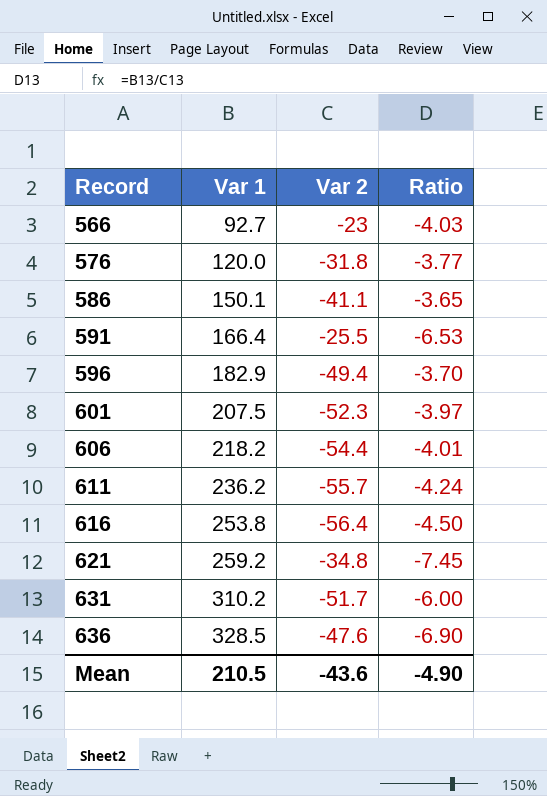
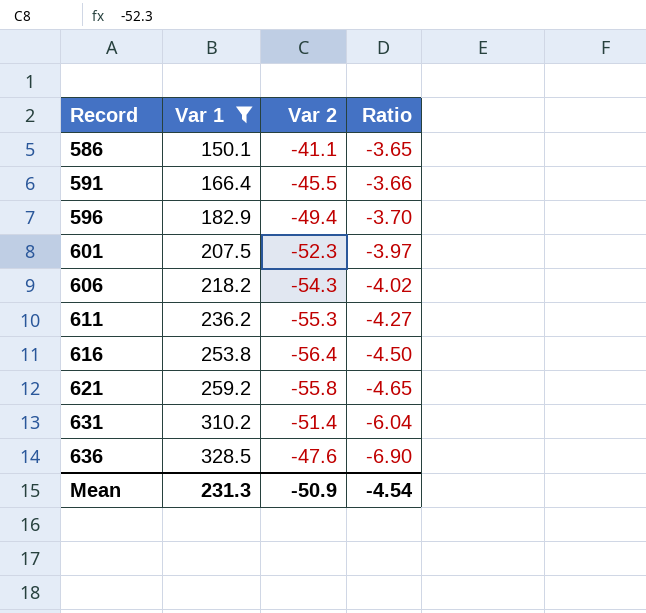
filter: none -> Var 1 >= 150.1
591 | Var 2: -25.5 -> -45.5
591 | Ratio: -6.53 -> -3.66
606 | Var 2: -54.4 -> -54.3
606 | Ratio: -4.01 -> -4.02
611 | Var 2: -55.7 -> -55.3
611 | Ratio: -4.24 -> -4.27
621 | Var 2: -34.8 -> -55.8
621 | Ratio: -7.45 -> -4.65
631 | Var 2: -51.7 -> -51.4
631 | Ratio: -6.00 -> -6.04
Mean | Var 1: 210.5 -> 231.3
Mean | Var 2: -43.6 -> -50.9
Mean | Ratio: -4.90 -> -4.54

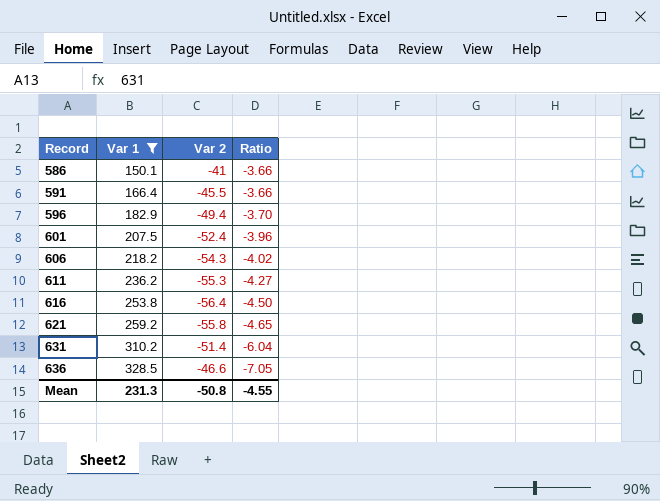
586 | Var 2: -41.1 -> -41
586 | Ratio: -3.65 -> -3.66
601 | Var 2: -52.3 -> -52.4
601 | Ratio: -3.97 -> -3.96
636 | Var 2: -47.6 -> -46.6
636 | Ratio: -6.90 -> -7.05
Mean | Var 2: -50.9 -> -50.8
Mean | Ratio: -4.54 -> -4.55

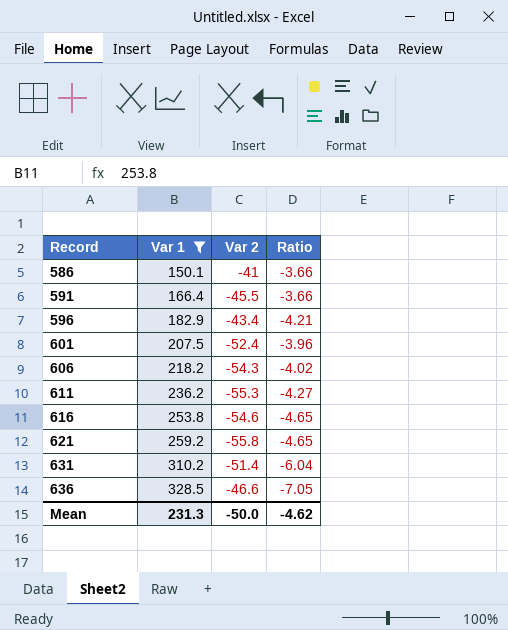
596 | Var 2: -49.4 -> -43.4
596 | Ratio: -3.70 -> -4.21
616 | Var 2: -56.4 -> -54.6
616 | Ratio: -4.50 -> -4.65
Mean | Var 2: -50.8 -> -50.0
Mean | Ratio: -4.55 -> -4.62

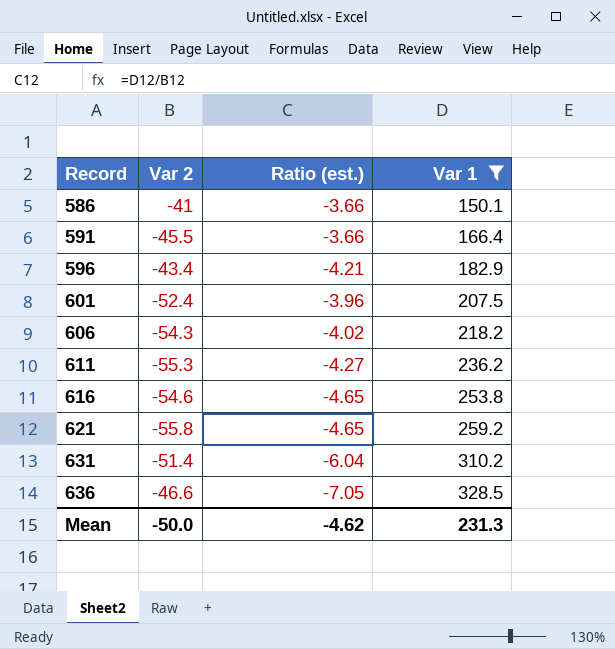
column name: Ratio -> Ratio (est.)
column Var 1 | position: 2 -> 4

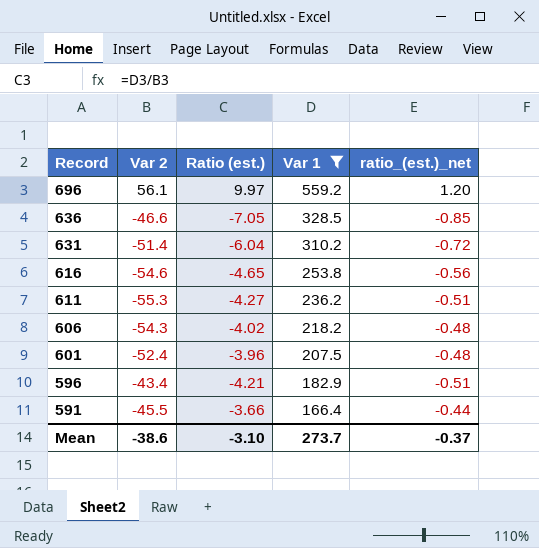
row order: Record ascending -> Record descending
column ratio_(est.)_net | formula: none -> [Ratio (est.)] * 0.12
row 586: -41 | -3.66 | 150.1 -> none
row 621: -55.8 | -4.65 | 259.2 -> none
row 696: none -> 56.1 | 9.97 | 559.2 | 1.20
Mean | Var 2: -50.0 -> -38.6
Mean | Ratio (est.): -4.62 -> -3.10
Mean | Var 1: 231.3 -> 273.7

